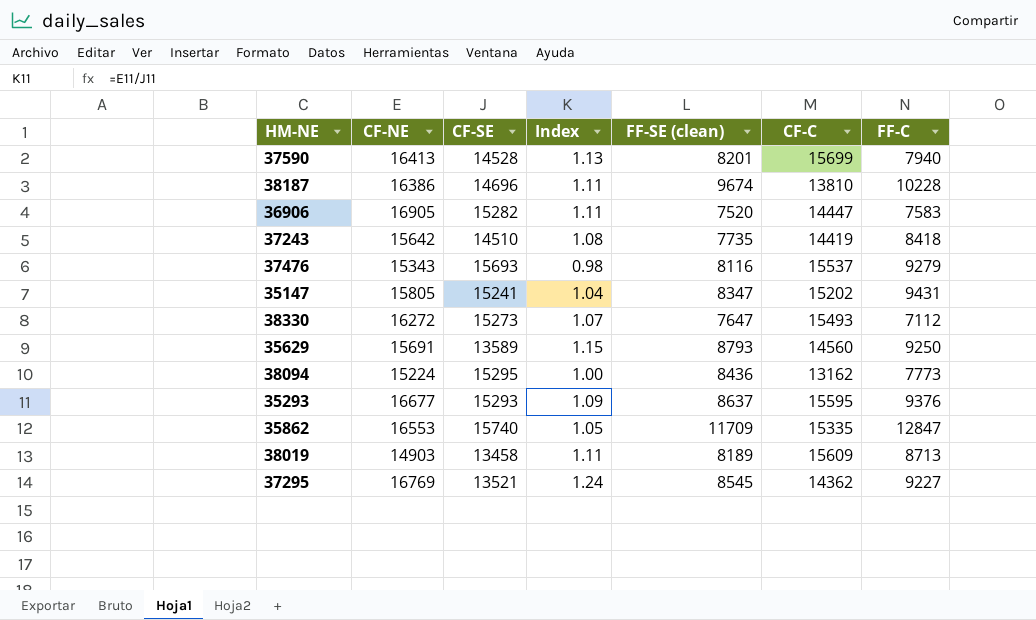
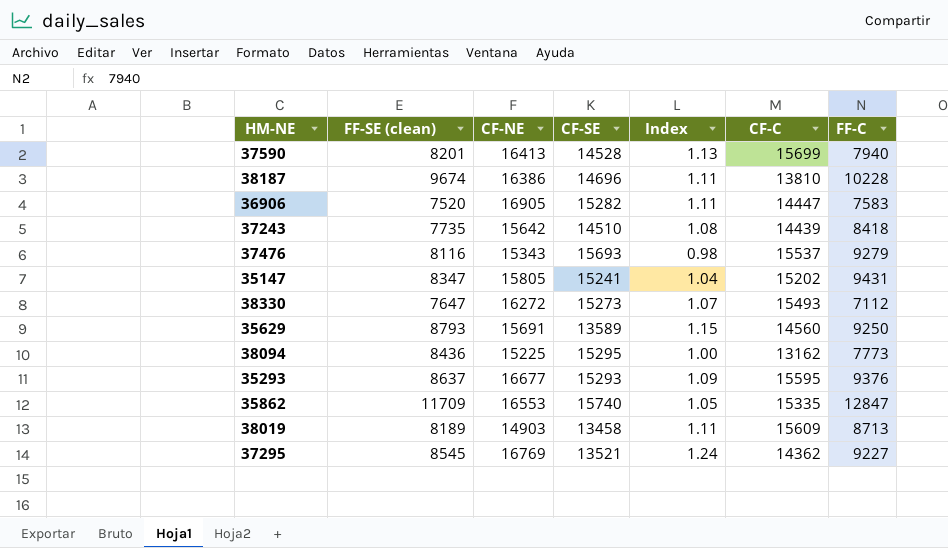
column FF-SE (clean) | position: 5 -> 2
37243 | CF-C: 14419 -> 14439
38094 | CF-NE: 15224 -> 15225

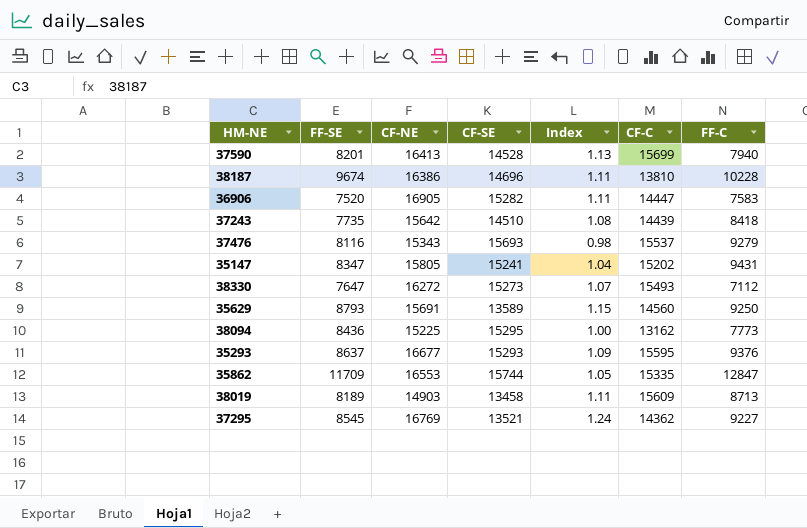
column name: FF-SE (clean) -> FF-SE
35862 | CF-SE: 15740 -> 15744

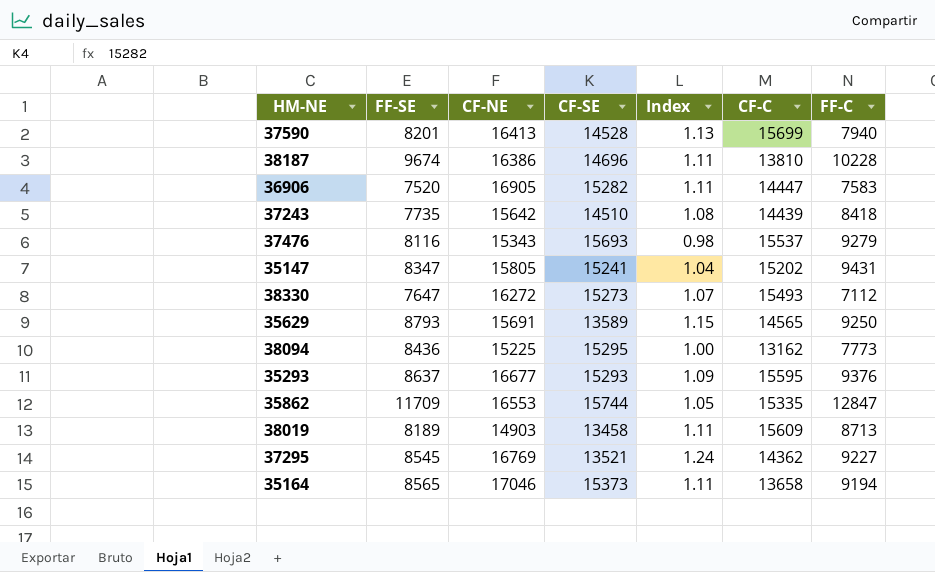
35629 | CF-C: 14560 -> 14565
row 35164: none -> 8565 | 17046 | 15373 | 1.11 | 13658 | 9194

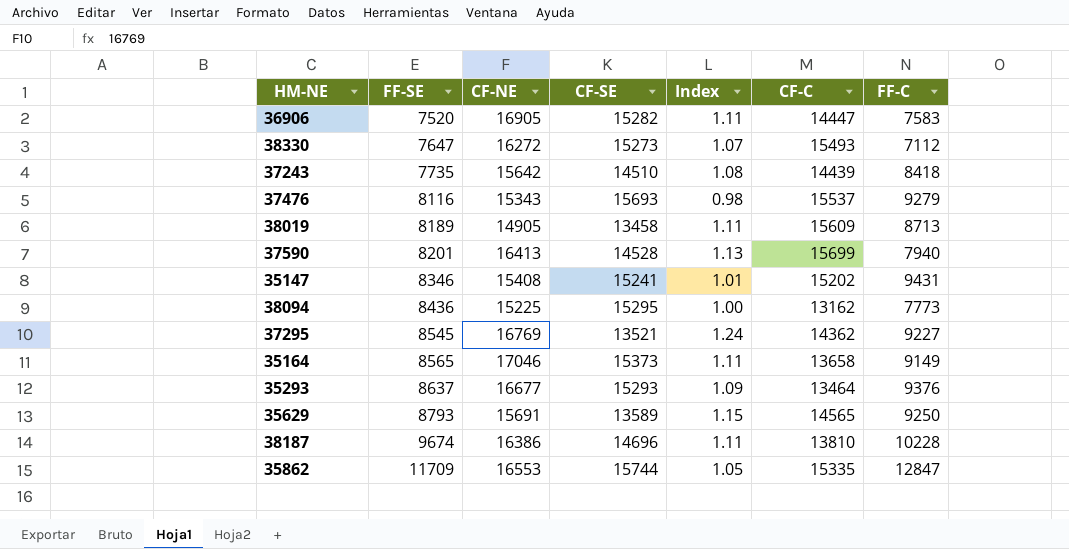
row order: none -> FF-SE ascending
38019 | CF-NE: 14903 -> 14905
35147 | FF-SE: 8347 -> 8346
35147 | CF-NE: 15805 -> 15408
35147 | Index: 1.04 -> 1.01
35164 | FF-C: 9194 -> 9149
35293 | CF-C: 15595 -> 13464

